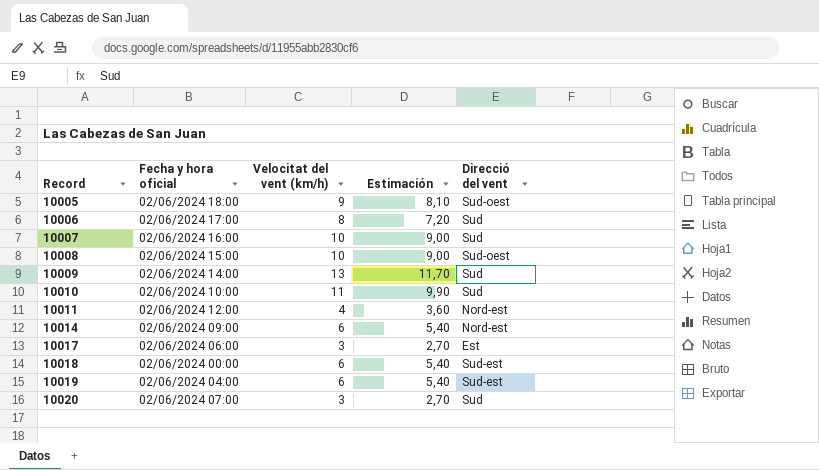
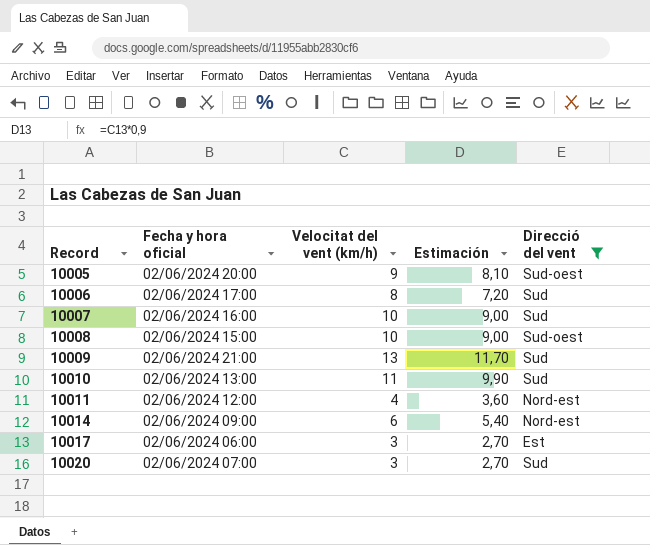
filter: none -> Direcció del vent != Sud-est
10005 | Fecha y hora oficial: 02/06/2024 18:00 -> 02/06/2024 20:00
10009 | Fecha y hora oficial: 02/06/2024 14:00 -> 02/06/2024 21:00
10010 | Fecha y hora oficial: 02/06/2024 10:00 -> 02/06/2024 13:00

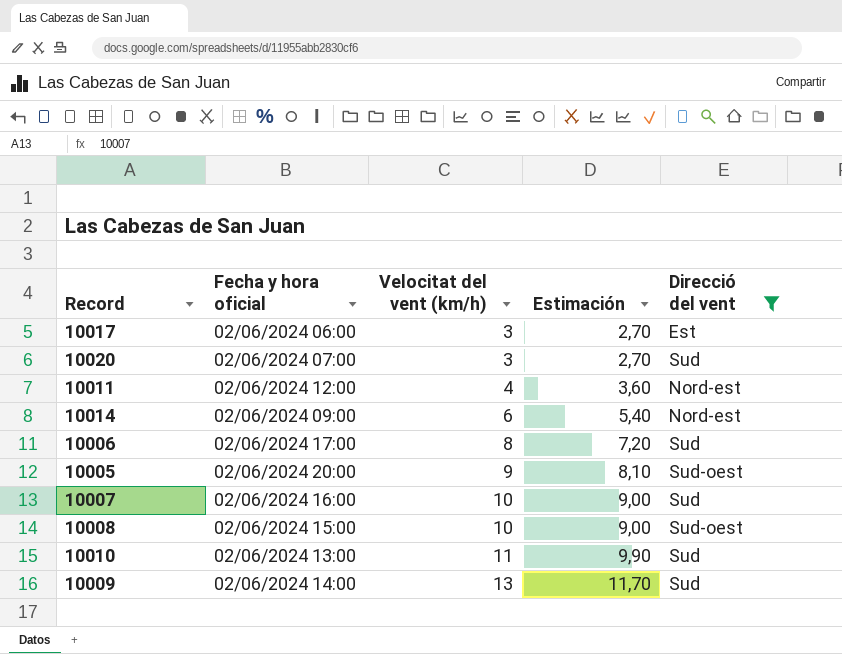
row order: Record ascending -> Velocitat del vent (km/h) ascending
10009 | Fecha y hora oficial: 02/06/2024 21:00 -> 02/06/2024 14:00

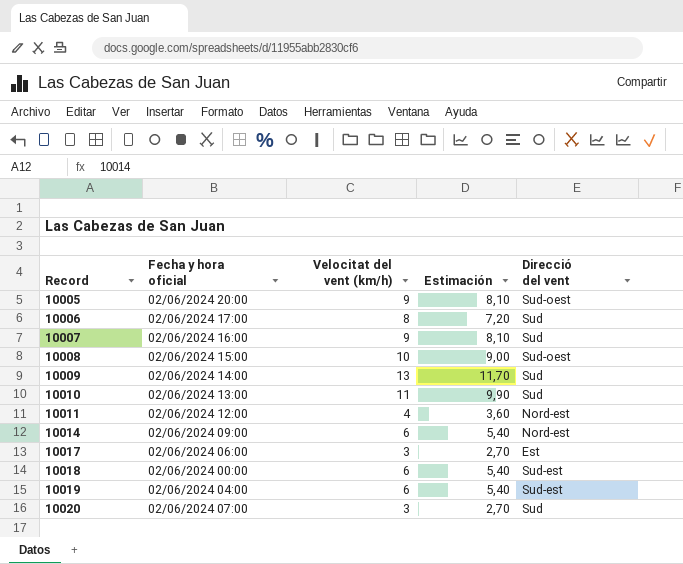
filter: Direcció del vent != Sud-est -> none
row order: Velocitat del vent (km/h) ascending -> Record ascending
10007 | Velocitat del vent (km/h): 10 -> 9
10007 | Estimación: 9,00 -> 8,10

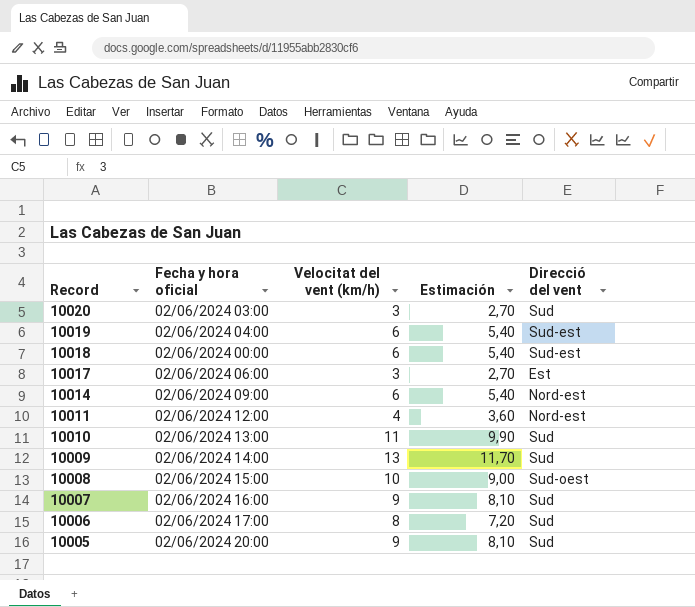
row order: Record ascending -> Record descending
10020 | Fecha y hora oficial: 02/06/2024 07:00 -> 02/06/2024 03:00
10005 | Direcció del vent: Sud-oest -> Sud

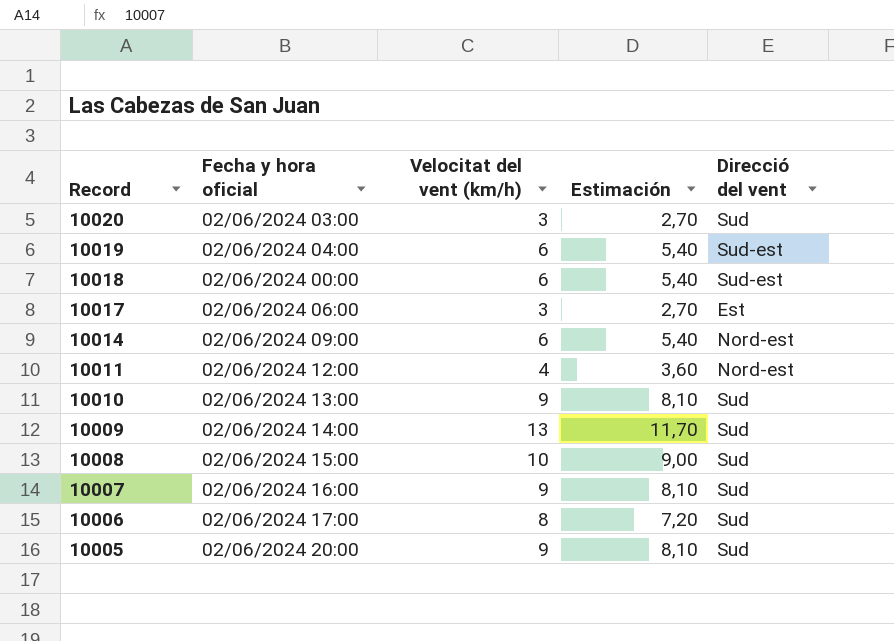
10010 | Velocitat del vent (km/h): 11 -> 9
10010 | Estimación: 9,90 -> 8,10
10008 | Direcció del vent: Sud-oest -> Sud

